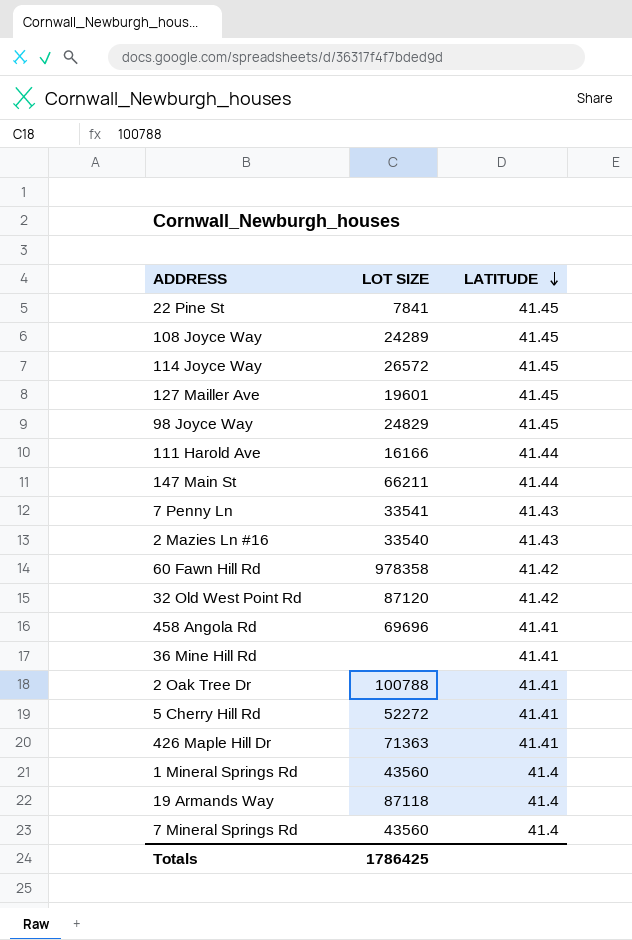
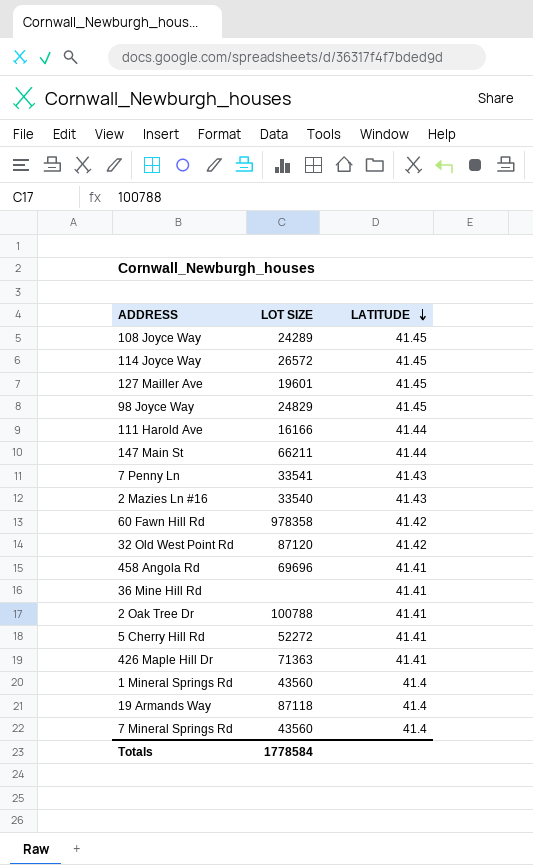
row 22 Pine St: 7841 | 41.45 -> none
Totals | LOT SIZE: 1786425 -> 1778584

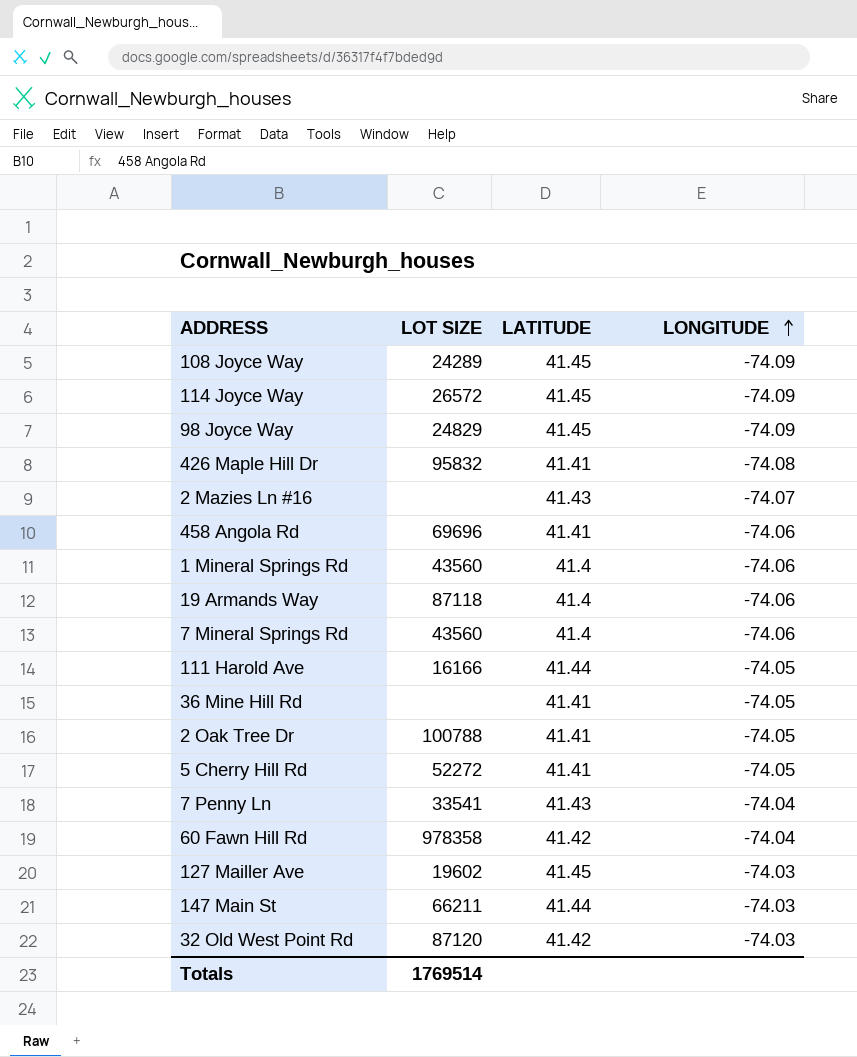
row order: LATITUDE descending -> LONGITUDE ascending
column LONGITUDE | position: none -> 4
426 Maple Hill Dr | LOT SIZE: 71363 -> 95832
2 Mazies Ln #16 | LOT SIZE: 33540 -> none
127 Mailler Ave | LOT SIZE: 19601 -> 19602
Totals | LOT SIZE: 1778584 -> 1769514

